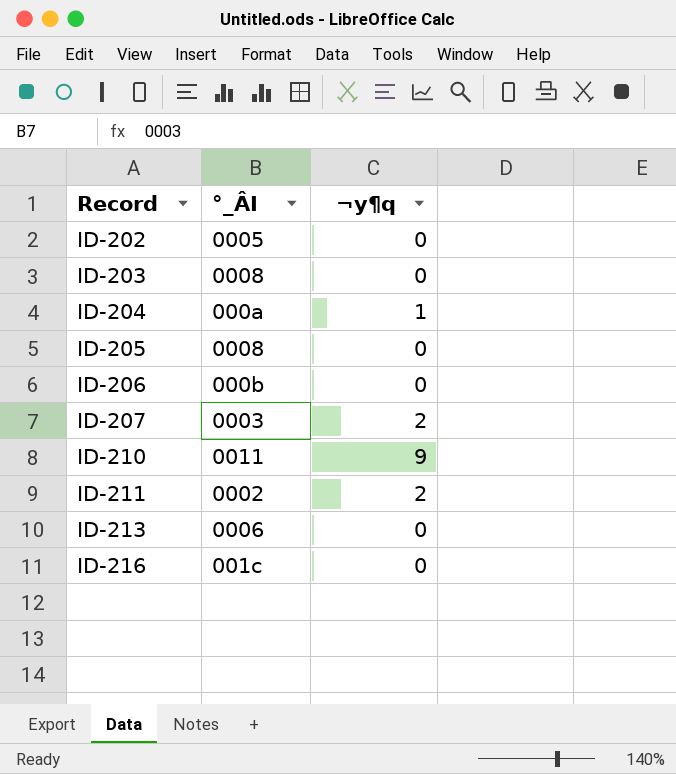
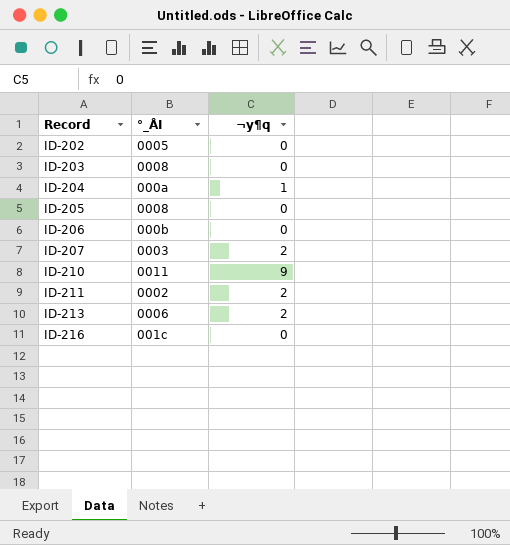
ID-213 | ¬y¶q: 0 -> 2

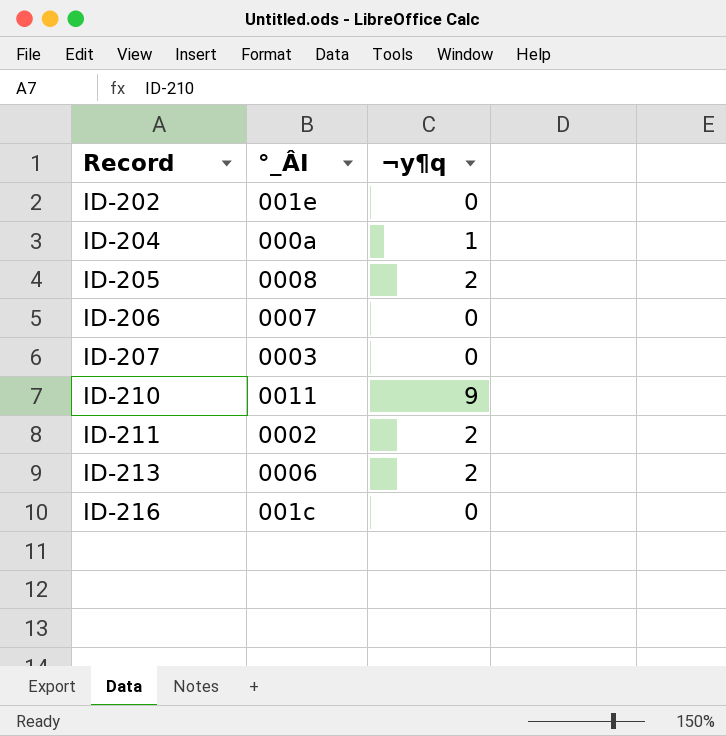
row ID-203: 0008 | 0 -> none
ID-202 | °_ÂI: 0005 -> 001e
ID-205 | ¬y¶q: 0 -> 2
ID-206 | °_ÂI: 000b -> 0007
ID-207 | ¬y¶q: 2 -> 0

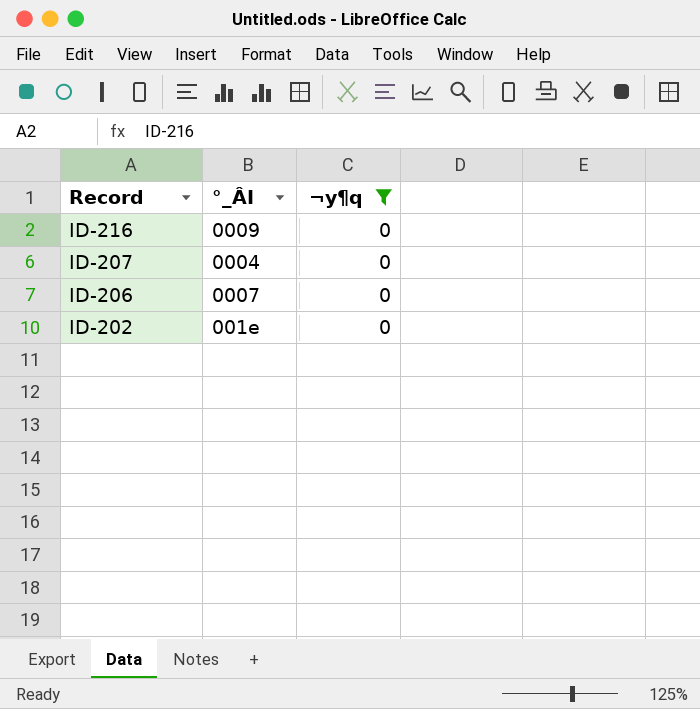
filter: none -> ¬y¶q = 0
row order: Record ascending -> Record descending
ID-216 | °_ÂI: 001c -> 0009
ID-207 | °_ÂI: 0003 -> 0004

